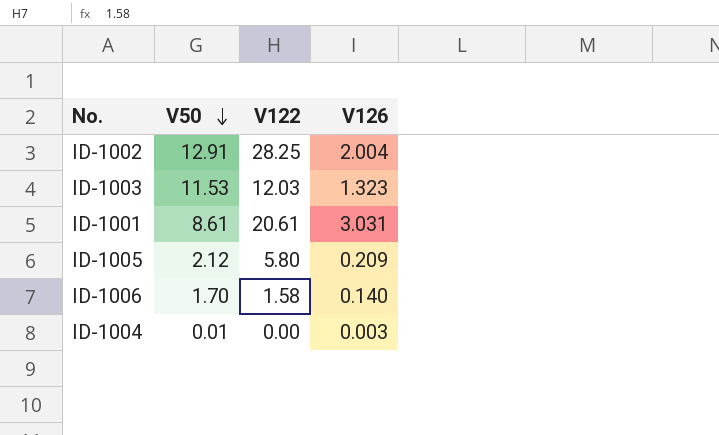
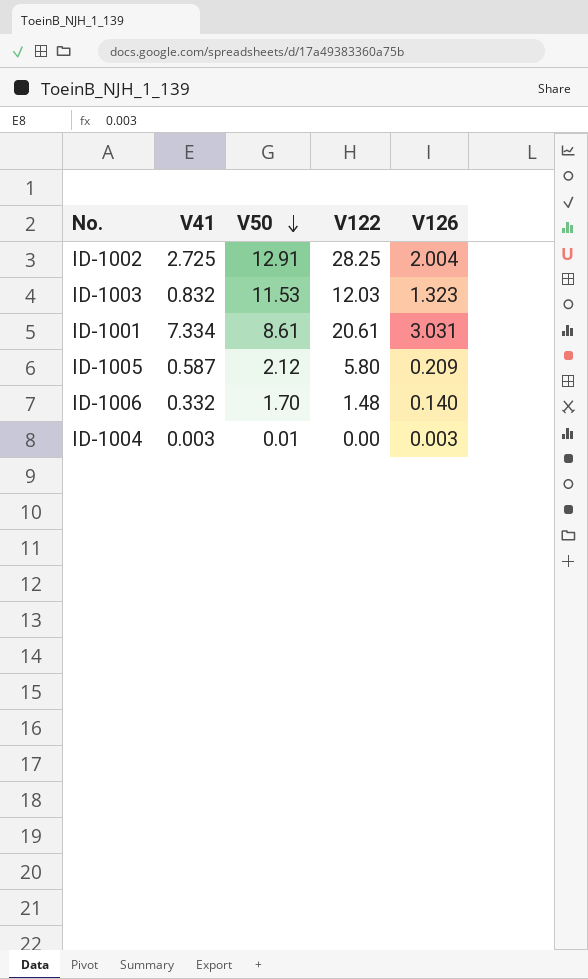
column V41 | position: none -> 2
ID-1006 | V122: 1.58 -> 1.48

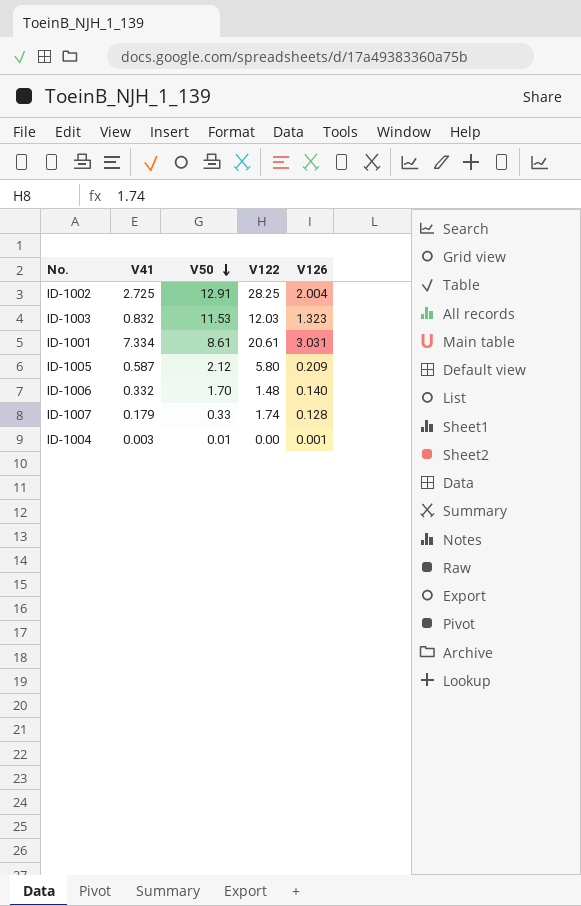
row ID-1007: none -> 0.179 | 0.33 | 1.74 | 0.128
ID-1004 | V126: 0.003 -> 0.001

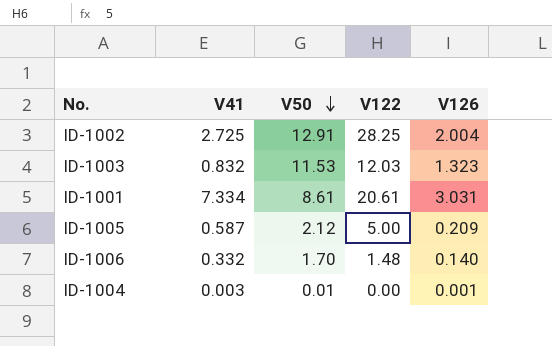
row ID-1007: 0.179 | 0.33 | 1.74 | 0.128 -> none
ID-1005 | V122: 5.80 -> 5.00

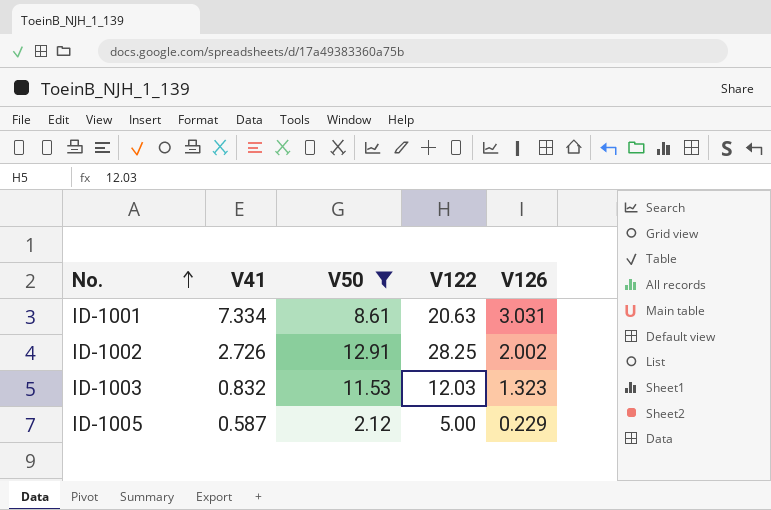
filter: none -> V50 >= 2.12
row order: V50 descending -> No. ascending
ID-1001 | V122: 20.61 -> 20.63
ID-1002 | V41: 2.725 -> 2.726
ID-1002 | V126: 2.004 -> 2.002
ID-1005 | V126: 0.209 -> 0.229

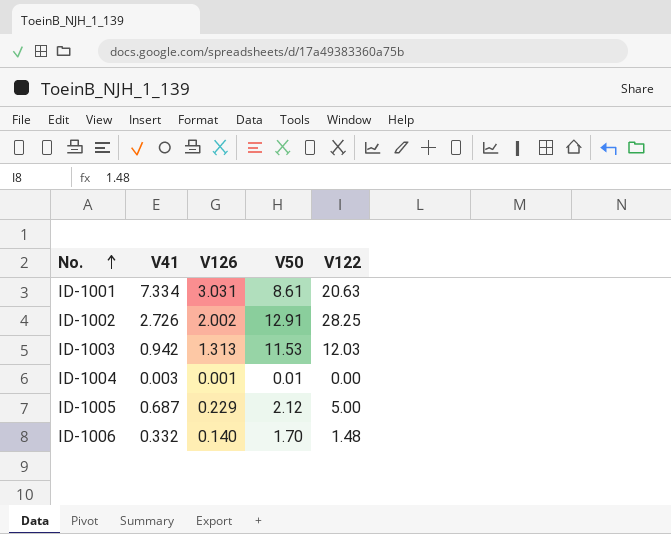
filter: V50 >= 2.12 -> none
column V126 | position: 5 -> 3
ID-1003 | V41: 0.832 -> 0.942
ID-1003 | V126: 1.323 -> 1.313
ID-1005 | V41: 0.587 -> 0.687

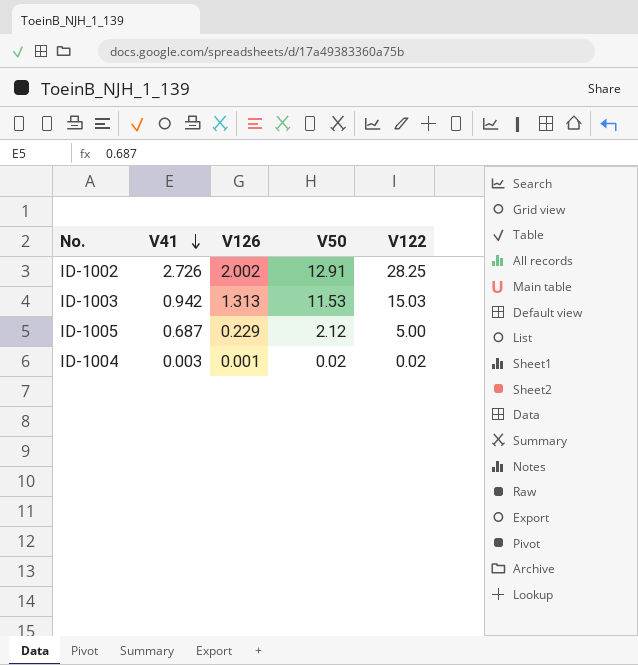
row order: No. ascending -> V41 descending
row ID-1001: 7.334 | 3.031 | 8.61 | 20.63 -> none
row ID-1006: 0.332 | 0.140 | 1.70 | 1.48 -> none
ID-1003 | V122: 12.03 -> 15.03
ID-1004 | V50: 0.01 -> 0.02
ID-1004 | V122: 0.00 -> 0.02

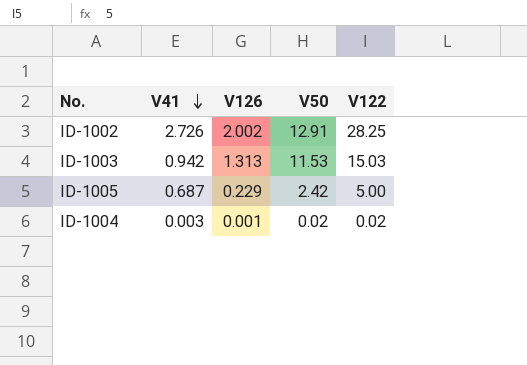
ID-1005 | V50: 2.12 -> 2.42

